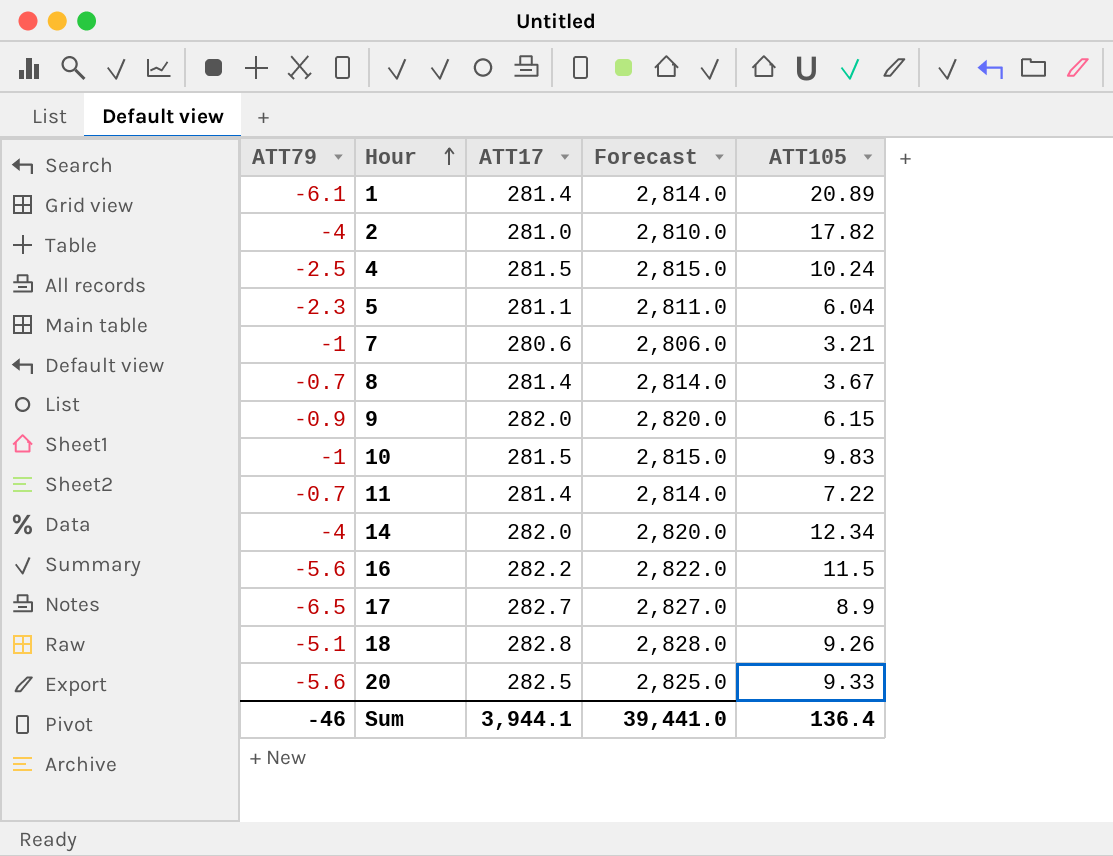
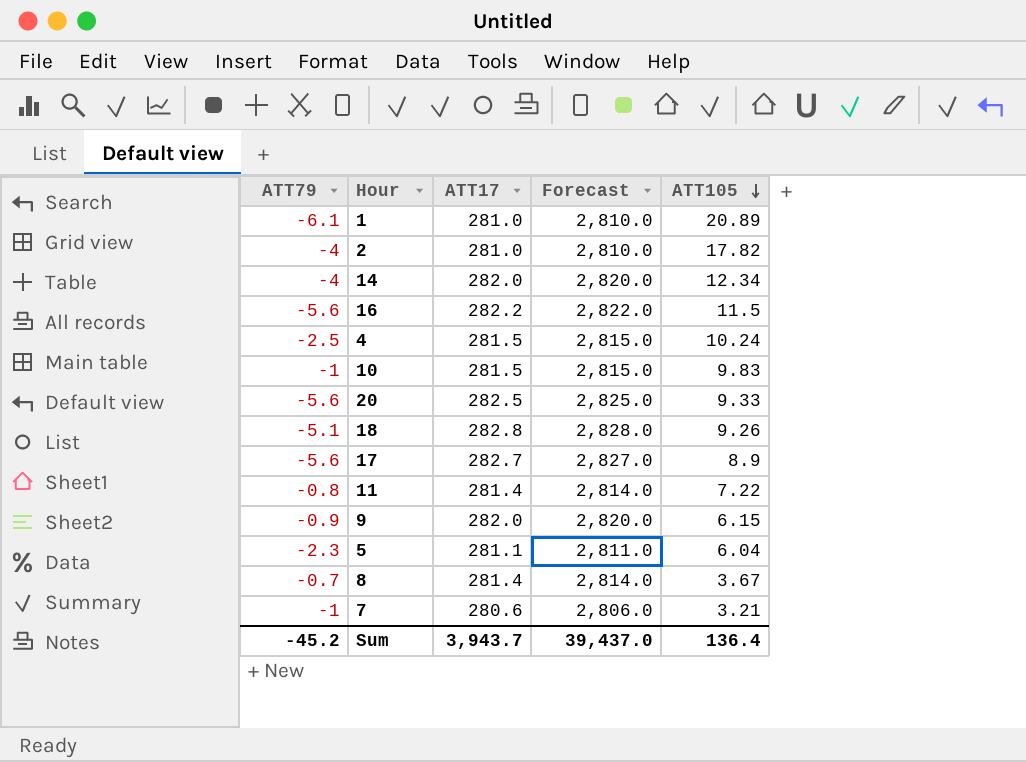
row order: Hour ascending -> ATT105 descending
1 | ATT17: 281.4 -> 281.0
1 | Forecast: 2,814.0 -> 2,810.0
17 | ATT79: -6.5 -> -5.6
11 | ATT79: -0.7 -> -0.8
Sum | ATT79: -46 -> -45.2
Sum | ATT17: 3,944.1 -> 3,943.7
Sum | Forecast: 39,441.0 -> 39,437.0

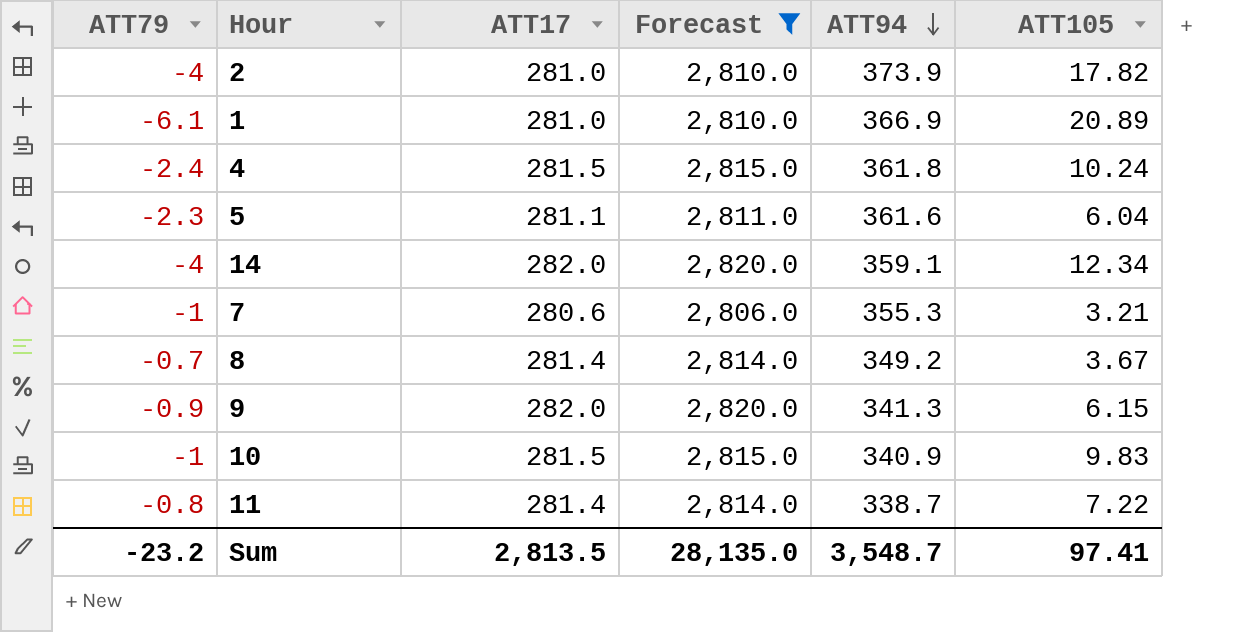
filter: none -> Forecast <= 2,820.0
row order: ATT105 descending -> ATT94 descending
column ATT94 | position: none -> 5
4 | ATT79: -2.5 -> -2.4
Sum | ATT79: -45.2 -> -23.2
Sum | ATT17: 3,943.7 -> 2,813.5
Sum | Forecast: 39,437.0 -> 28,135.0
Sum | ATT105: 136.4 -> 97.41

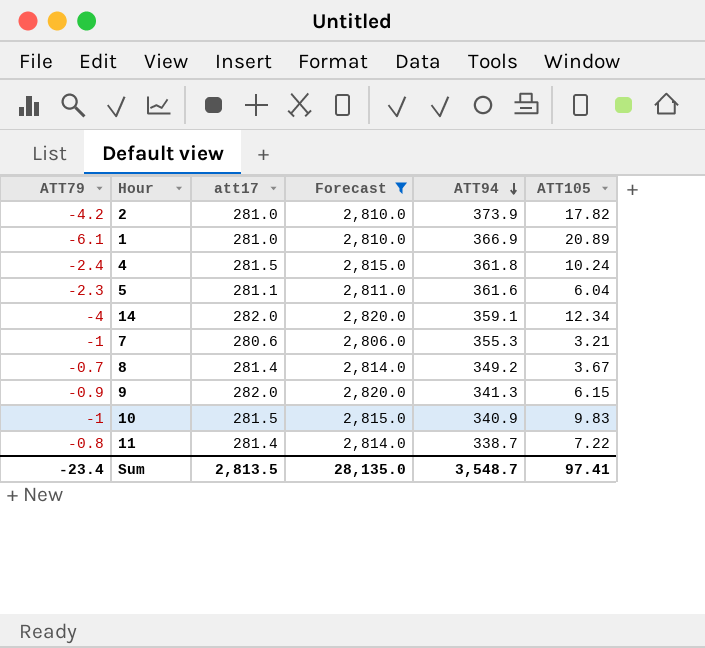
column name: ATT17 -> att17
2 | ATT79: -4 -> -4.2
Sum | ATT79: -23.2 -> -23.4

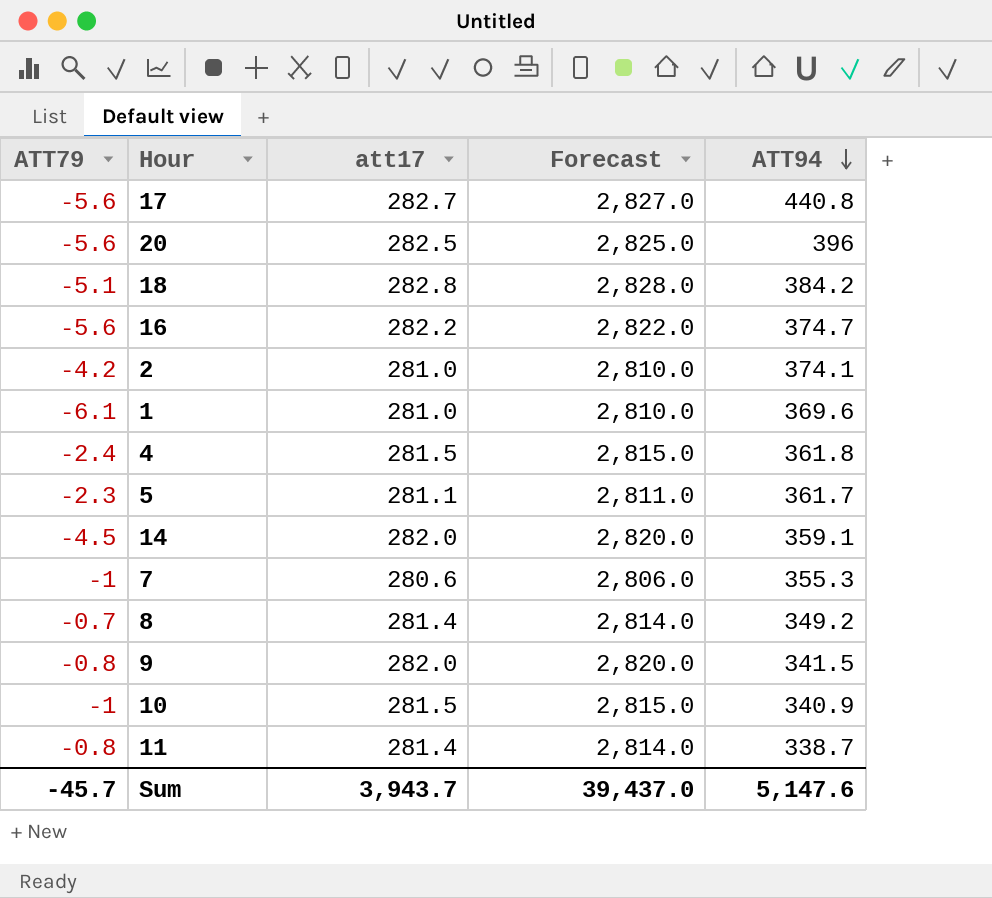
filter: Forecast <= 2,820.0 -> none
column ATT105 | position: 6 -> none
2 | ATT94: 373.9 -> 374.1
1 | ATT94: 366.9 -> 369.6
5 | ATT94: 361.6 -> 361.7
14 | ATT79: -4 -> -4.5
9 | ATT79: -0.9 -> -0.8
9 | ATT94: 341.3 -> 341.5
Sum | ATT79: -23.4 -> -45.7
Sum | att17: 2,813.5 -> 3,943.7
Sum | Forecast: 28,135.0 -> 39,437.0
Sum | ATT94: 3,548.7 -> 5,147.6

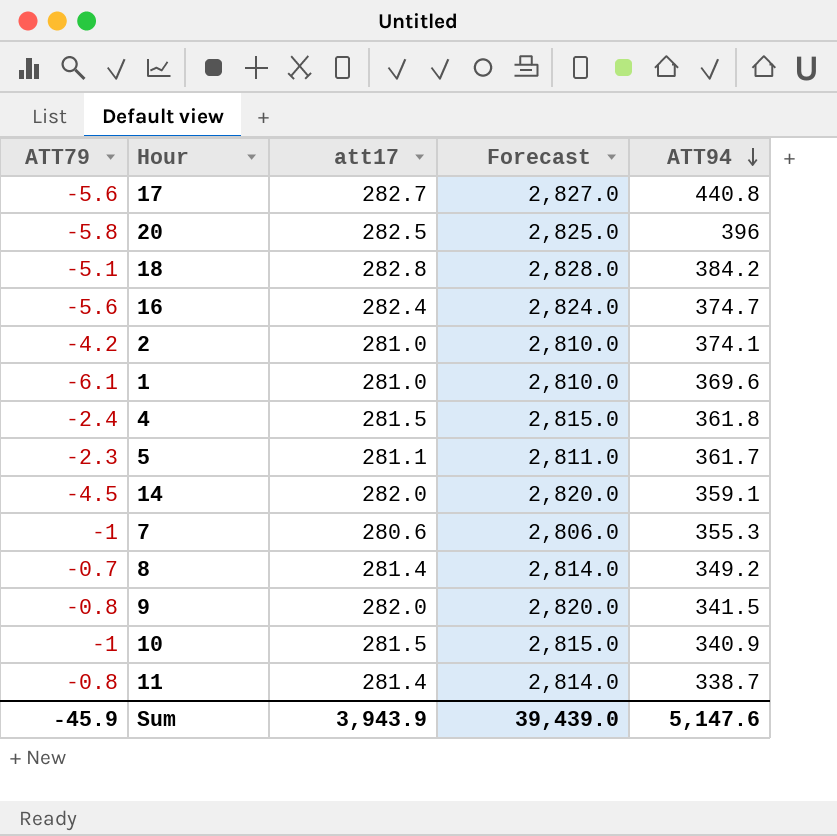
20 | ATT79: -5.6 -> -5.8
16 | att17: 282.2 -> 282.4
16 | Forecast: 2,822.0 -> 2,824.0
Sum | ATT79: -45.7 -> -45.9
Sum | att17: 3,943.7 -> 3,943.9
Sum | Forecast: 39,437.0 -> 39,439.0

